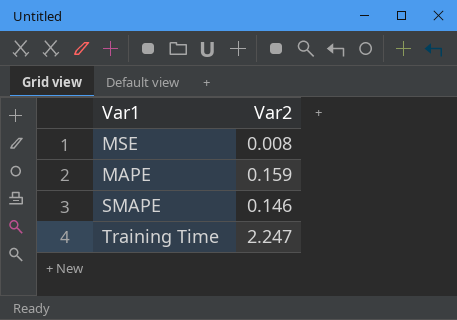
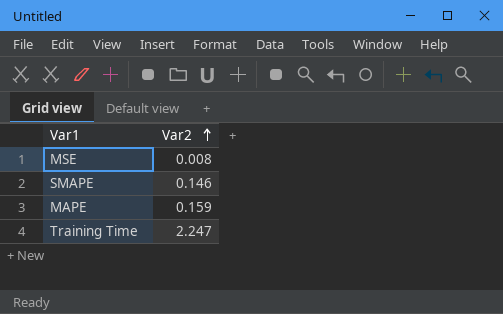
row order: none -> Var2 ascending

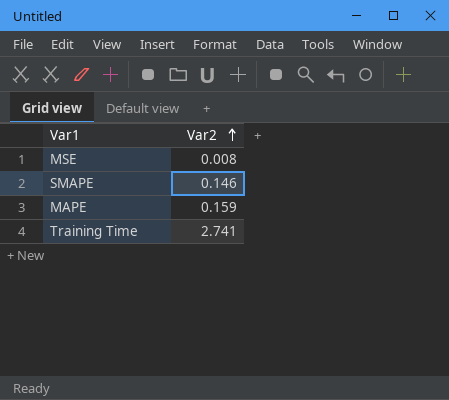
Training Time | Var2: 2.247 -> 2.741

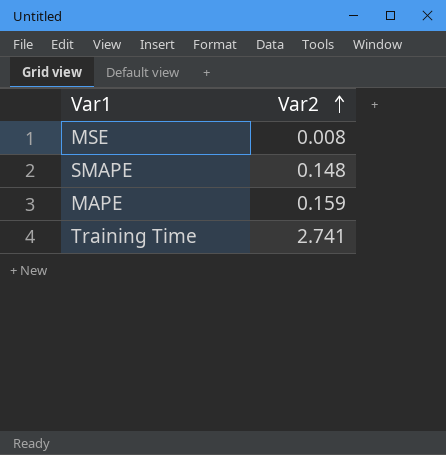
SMAPE | Var2: 0.146 -> 0.148

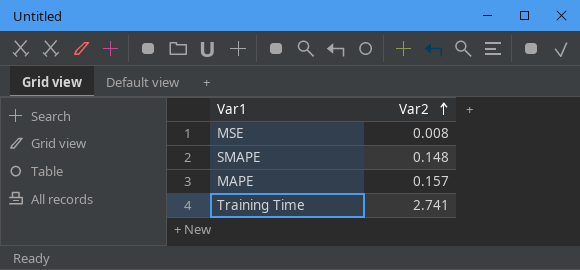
MAPE | Var2: 0.159 -> 0.157

